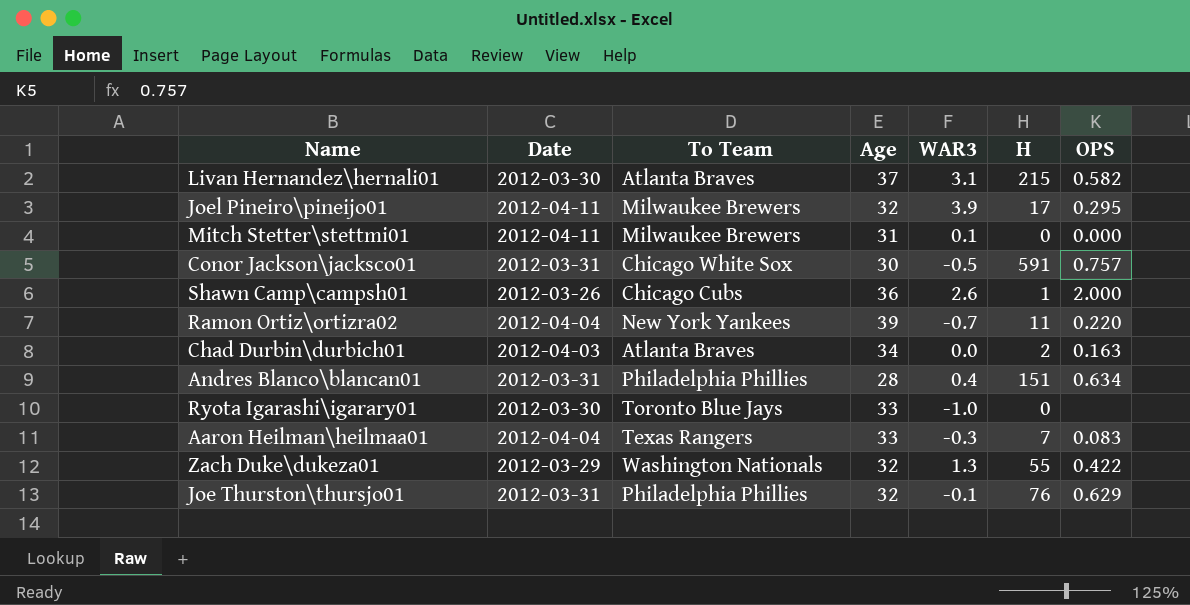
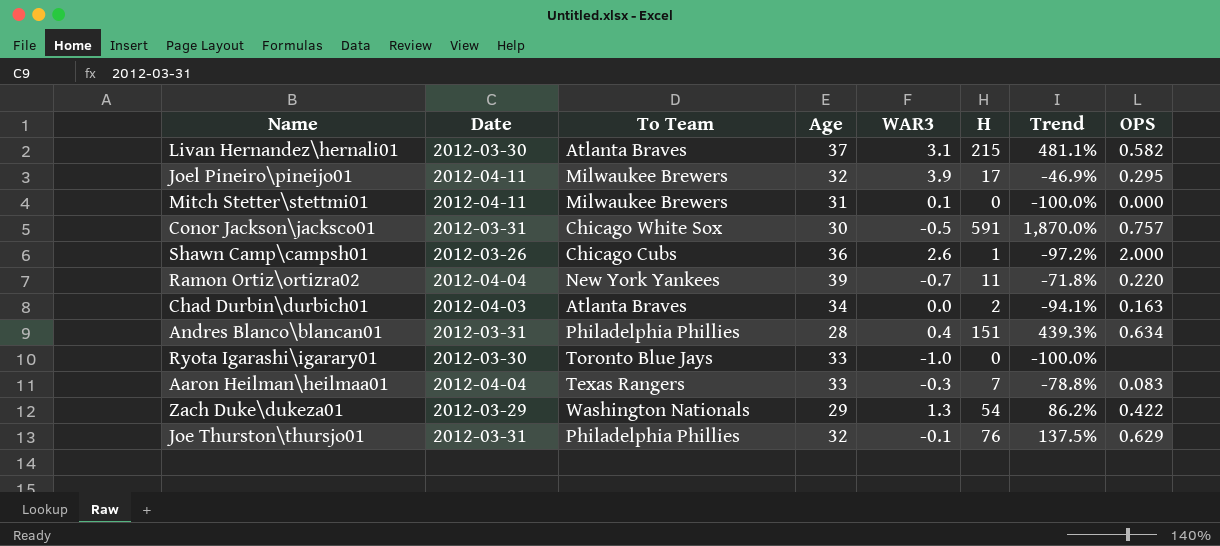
column Trend | formula: none -> ([H] - [Age]) / [Age]
Zach Duke\dukeza01 | Age: 32 -> 29
Zach Duke\dukeza01 | H: 55 -> 54

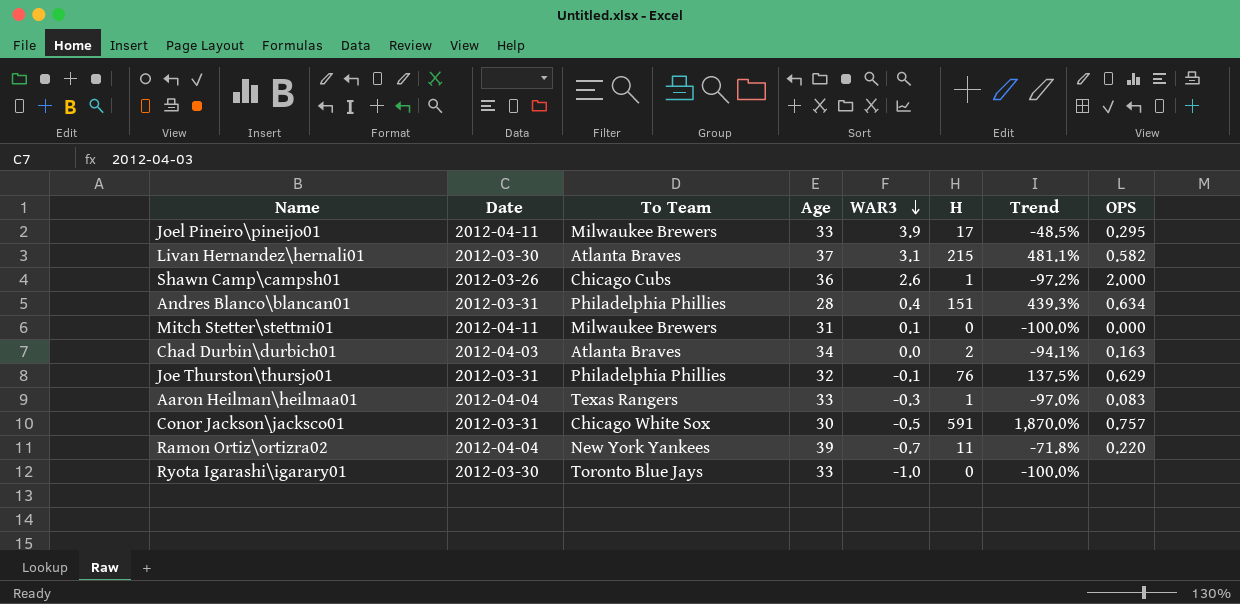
row order: none -> WAR3 descending
row Zach Duke\dukeza01: 2012-03-29 | Washington Nationals | 29 | 1.3 | 54 | 86.2% | 0.422 -> none
Joel Pineiro\pineijo01 | Age: 32 -> 33
Joel Pineiro\pineijo01 | Trend: -46.9% -> -48.5%
Aaron Heilman\heilmaa01 | H: 7 -> 1
Aaron Heilman\heilmaa01 | Trend: -78.8% -> -97.0%

